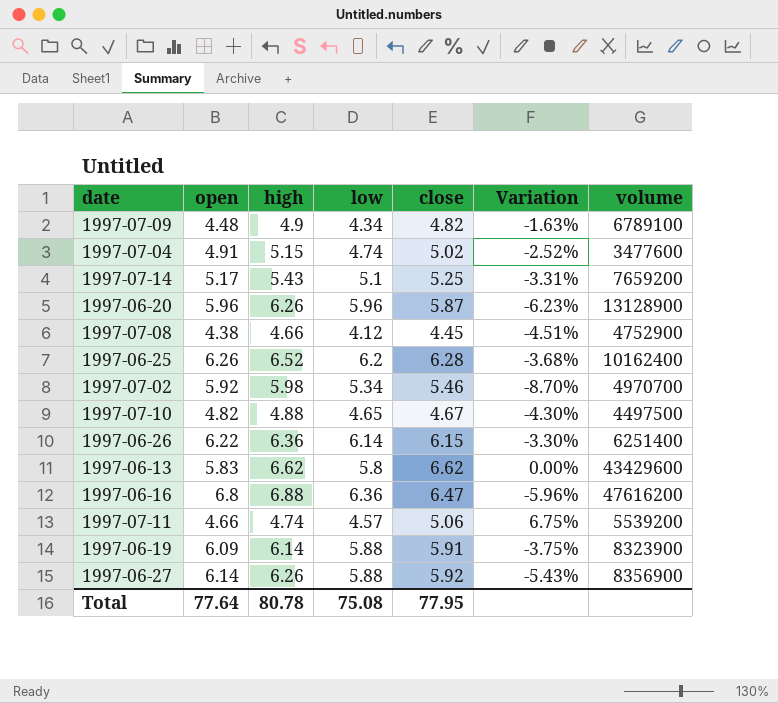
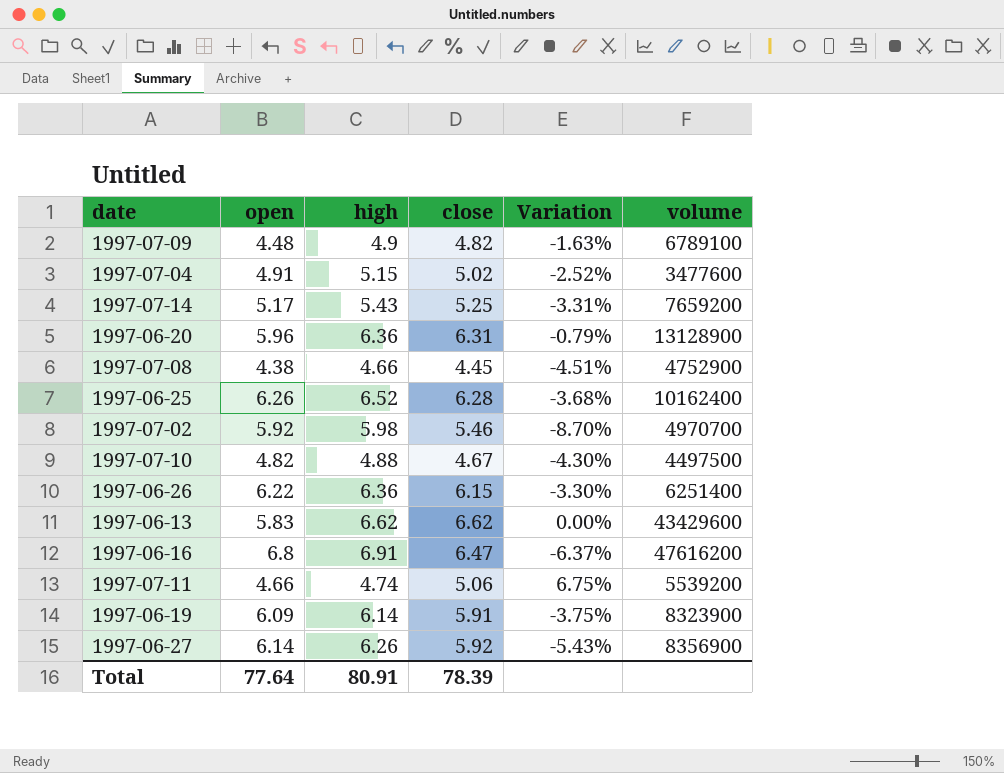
column low | position: 4 -> none
1997-06-20 | high: 6.26 -> 6.36
1997-06-20 | close: 5.87 -> 6.31
1997-06-20 | Variation: -6.23% -> -0.79%
1997-06-16 | high: 6.88 -> 6.91
1997-06-16 | Variation: -5.96% -> -6.37%
Total | high: 80.78 -> 80.91
Total | close: 77.95 -> 78.39

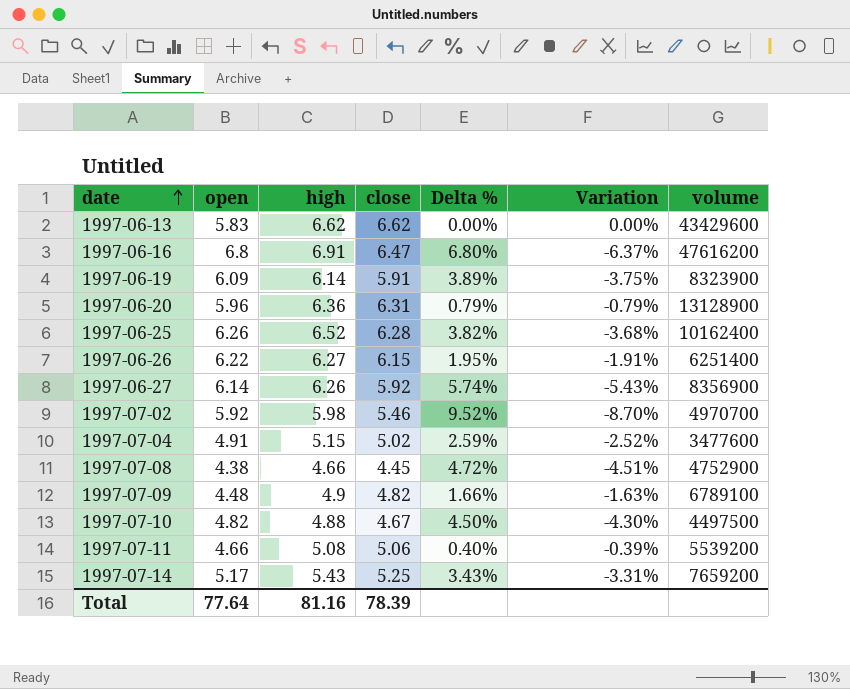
row order: none -> date ascending
column Delta % | formula: none -> ([high] - [close]) / [close]
1997-06-26 | high: 6.36 -> 6.27
1997-06-26 | Variation: -3.30% -> -1.91%
1997-07-11 | high: 4.74 -> 5.08
1997-07-11 | Variation: 6.75% -> -0.39%
Total | high: 80.91 -> 81.16

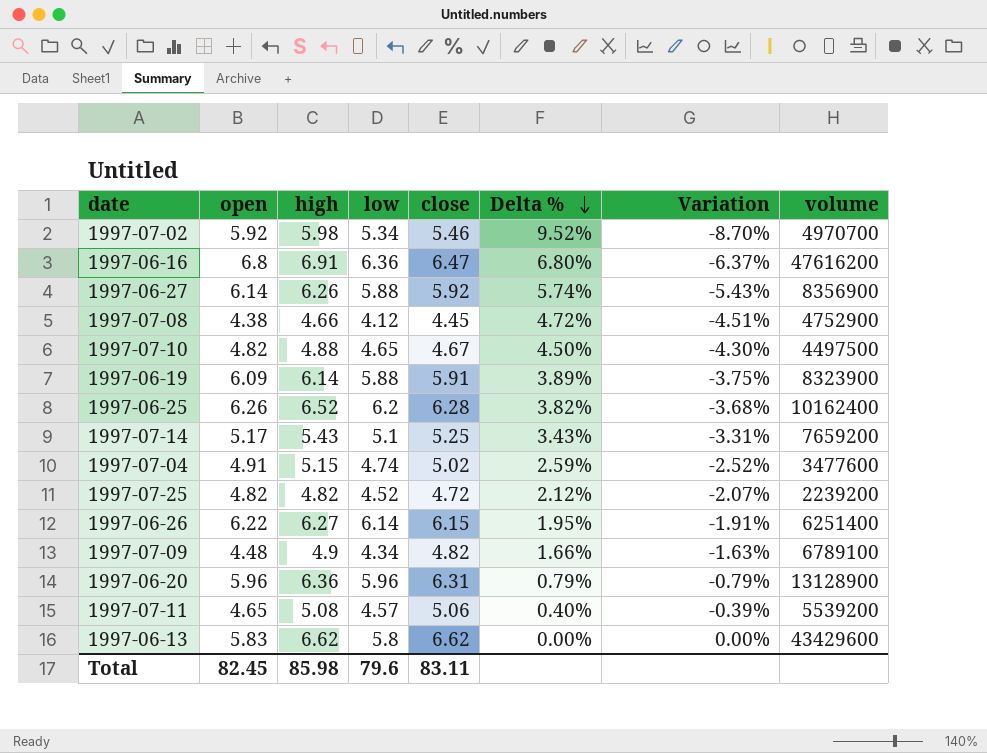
row order: date ascending -> Delta % descending
column low | position: none -> 4
row 1997-07-25: none -> 4.82 | 4.82 | 4.52 | 4.72 | 2.12% | -2.07% | 2239200
1997-07-11 | open: 4.66 -> 4.65
Total | open: 77.64 -> 82.45
Total | high: 81.16 -> 85.98
Total | close: 78.39 -> 83.11

